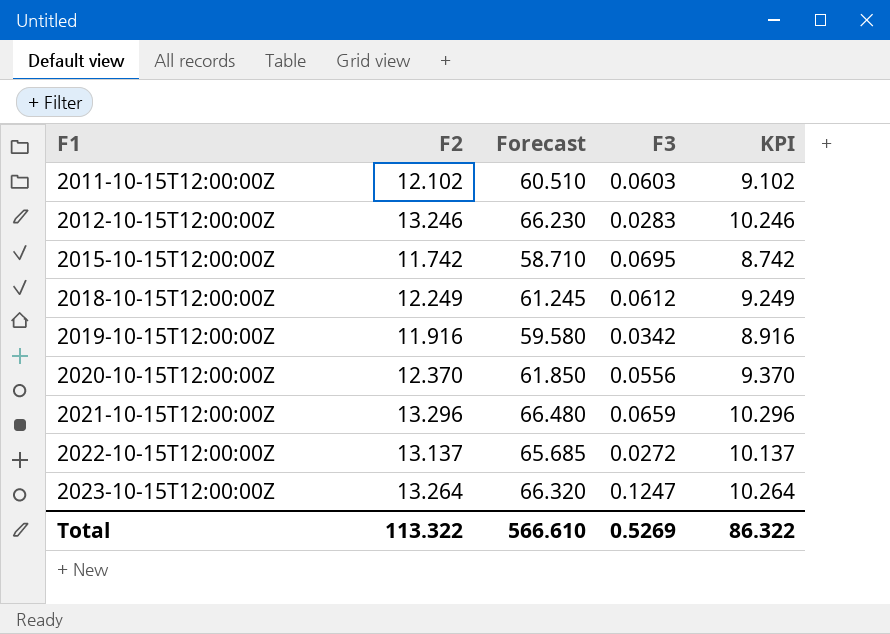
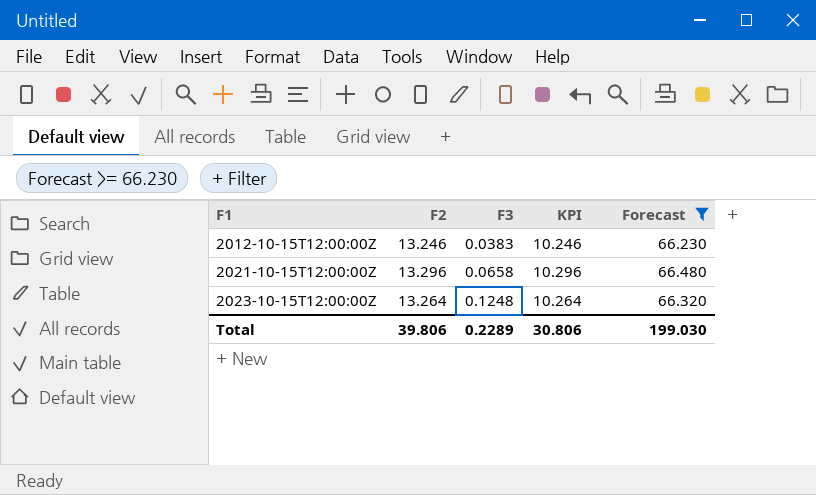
filter: none -> Forecast >= 66.230
column Forecast | position: 3 -> 5
2012-10-15T12:00:00Z | F3: 0.0283 -> 0.0383
2021-10-15T12:00:00Z | F3: 0.0659 -> 0.0658
2023-10-15T12:00:00Z | F3: 0.1247 -> 0.1248
Total | F2: 113.322 -> 39.806
Total | F3: 0.5269 -> 0.2289
Total | KPI: 86.322 -> 30.806
Total | Forecast: 566.610 -> 199.030

